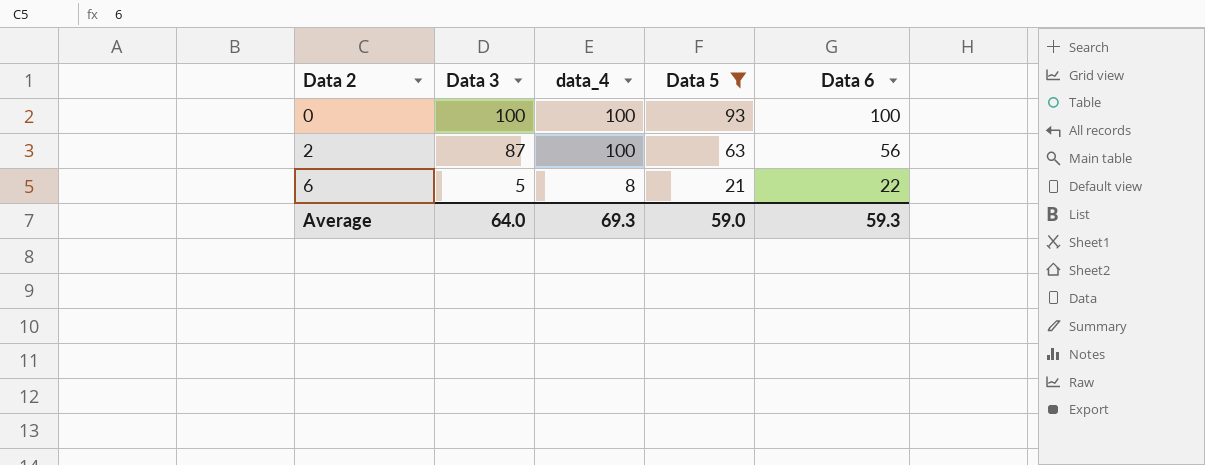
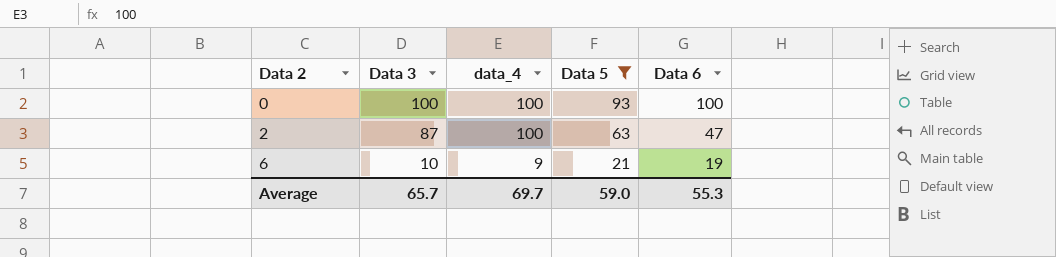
2 | Data 6: 56 -> 47
6 | Data 3: 5 -> 10
6 | data_4: 8 -> 9
6 | Data 6: 22 -> 19
Average | Data 3: 64.0 -> 65.7
Average | data_4: 69.3 -> 69.7
Average | Data 6: 59.3 -> 55.3

